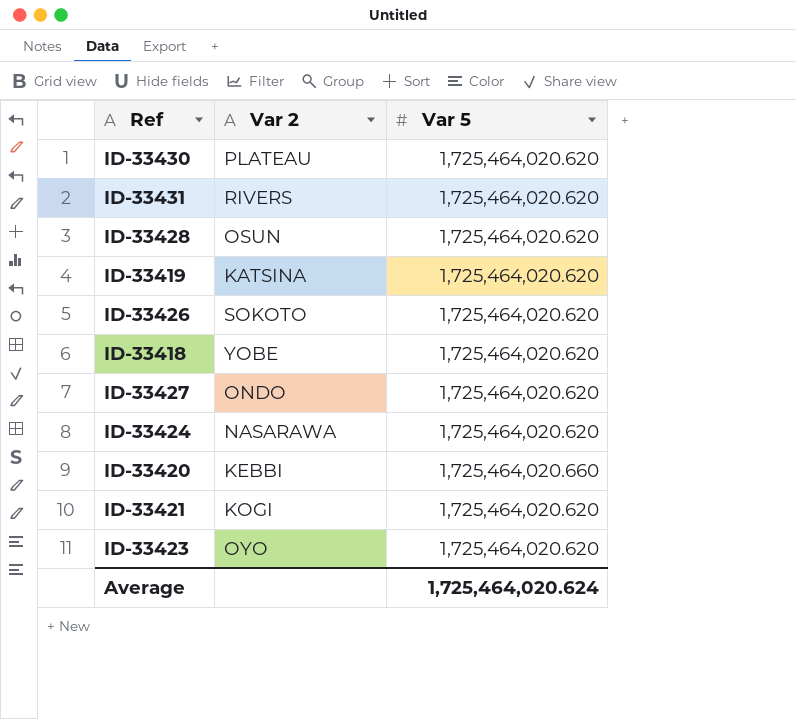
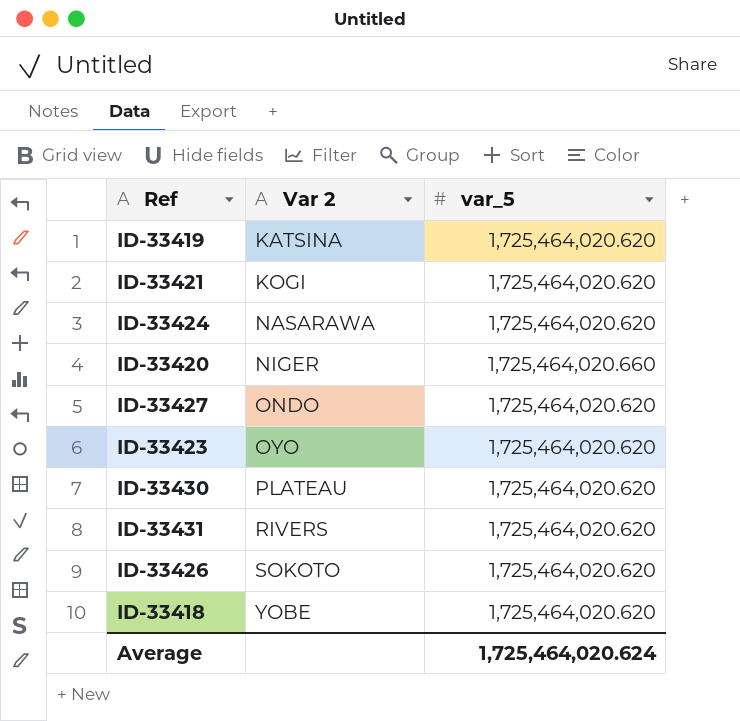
row order: none -> Var 2 ascending
column name: Var 5 -> var_5
row ID-33428: OSUN | 1,725,464,020.620 -> none
ID-33420 | Var 2: KEBBI -> NIGER

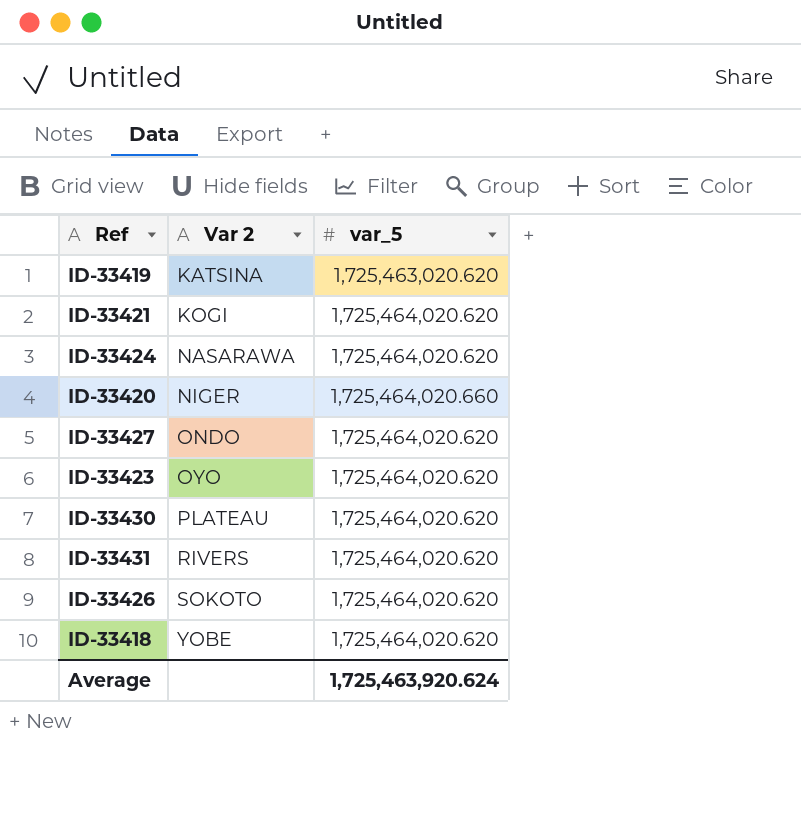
ID-33419 | var_5: 1,725,464,020.620 -> 1,725,463,020.620
Average | var_5: 1,725,464,020.624 -> 1,725,463,920.624

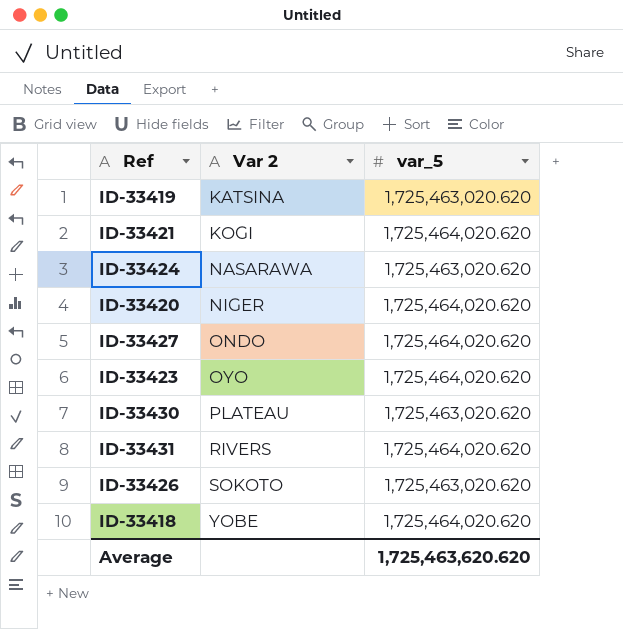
ID-33424 | var_5: 1,725,464,020.620 -> 1,725,463,020.620
ID-33420 | var_5: 1,725,464,020.660 -> 1,725,464,020.620
ID-33430 | var_5: 1,725,464,020.620 -> 1,725,463,020.620
ID-33426 | var_5: 1,725,464,020.620 -> 1,725,463,020.620
Average | var_5: 1,725,463,920.624 -> 1,725,463,620.620

